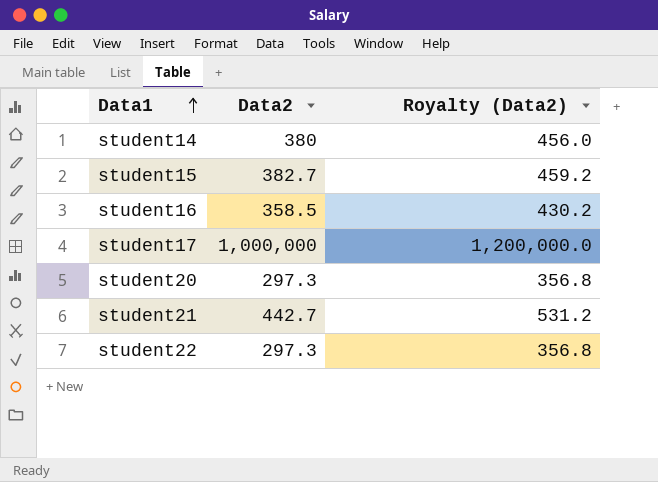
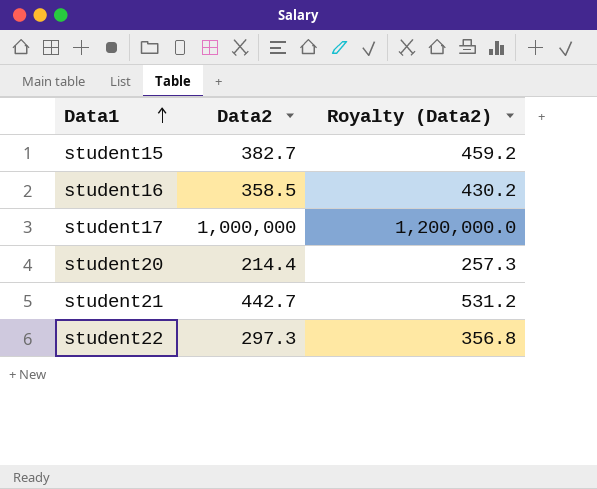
row student14: 380 | 456.0 -> none
student20 | Data2: 297.3 -> 214.4
student20 | Royalty (Data2): 356.8 -> 257.3

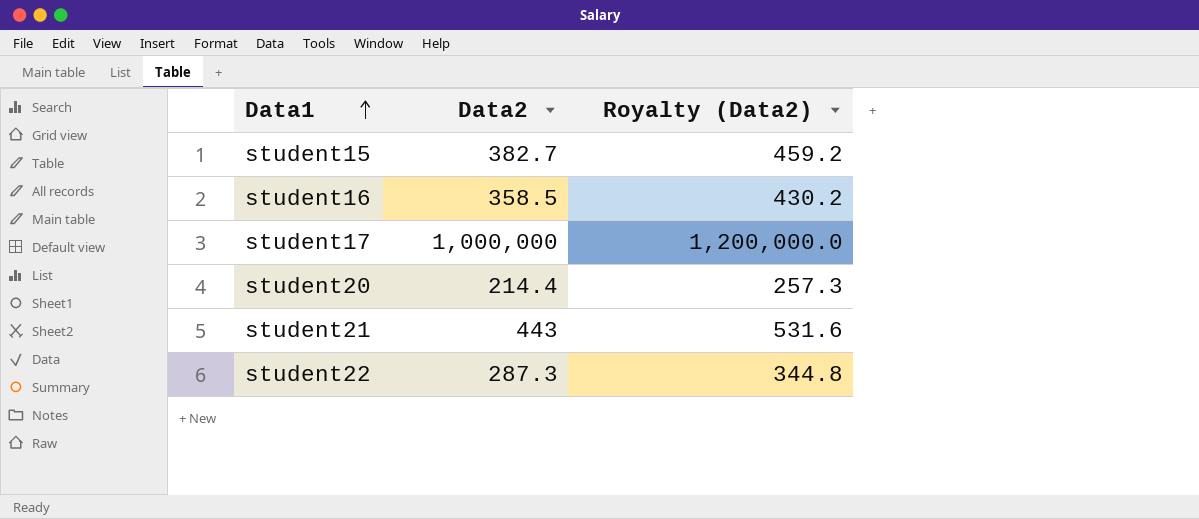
student21 | Data2: 442.7 -> 443
student21 | Royalty (Data2): 531.2 -> 531.6
student22 | Data2: 297.3 -> 287.3
student22 | Royalty (Data2): 356.8 -> 344.8

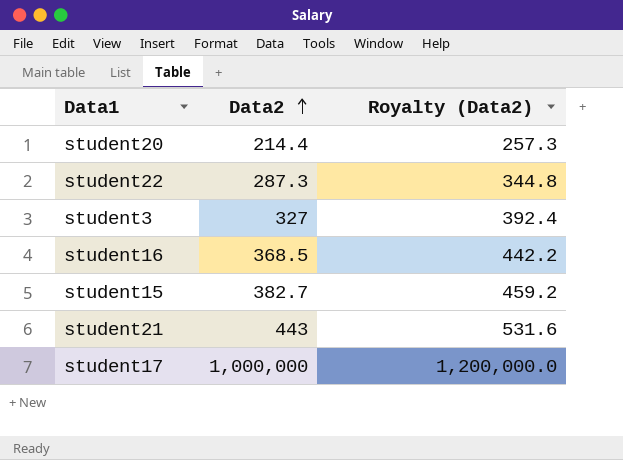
row order: Data1 ascending -> Data2 ascending
row student3: none -> 327 | 392.4
student16 | Data2: 358.5 -> 368.5
student16 | Royalty (Data2): 430.2 -> 442.2

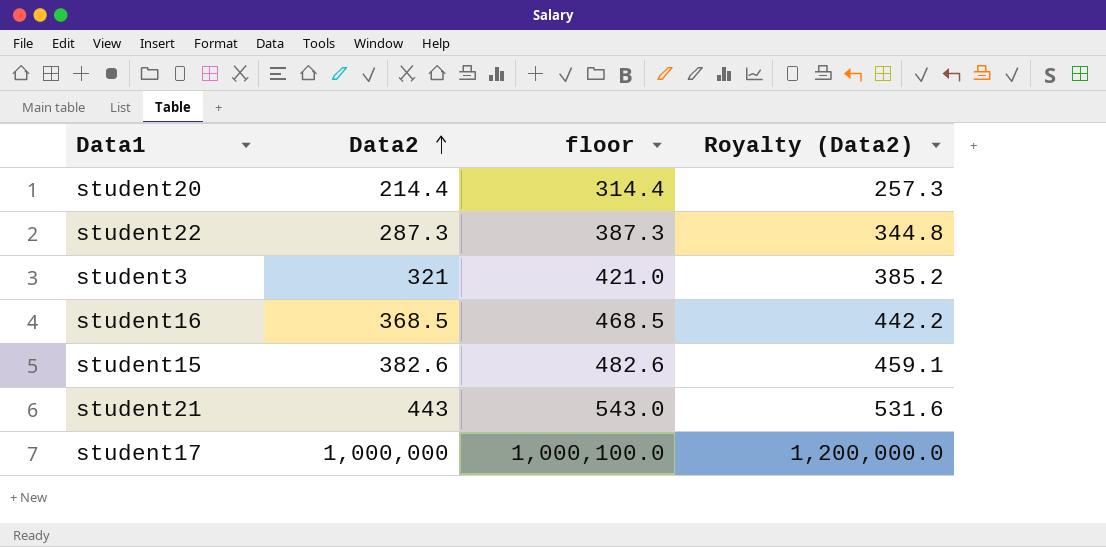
column floor | formula: none -> [Data2] + 100
student3 | Data2: 327 -> 321
student3 | Royalty (Data2): 392.4 -> 385.2
student15 | Data2: 382.7 -> 382.6
student15 | Royalty (Data2): 459.2 -> 459.1

